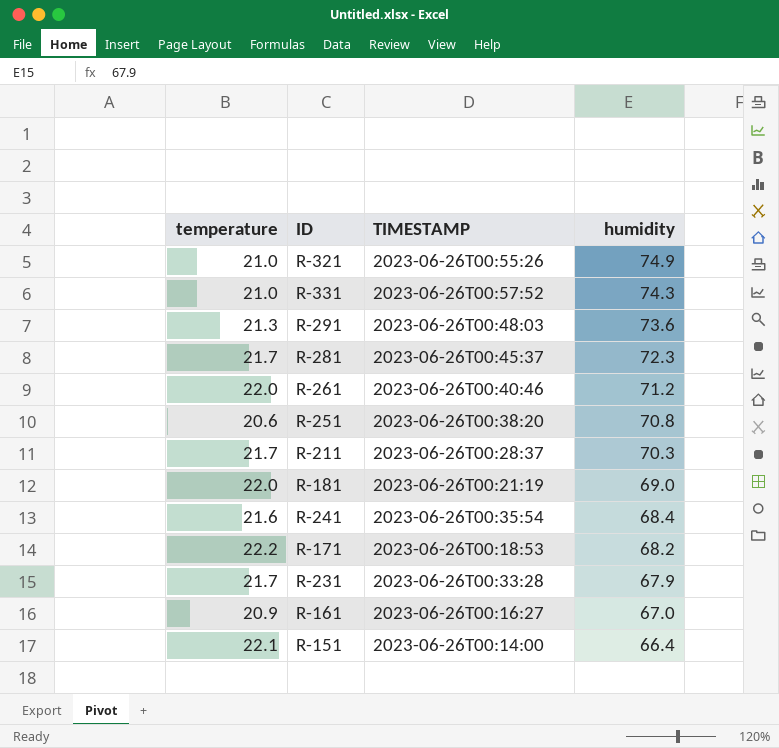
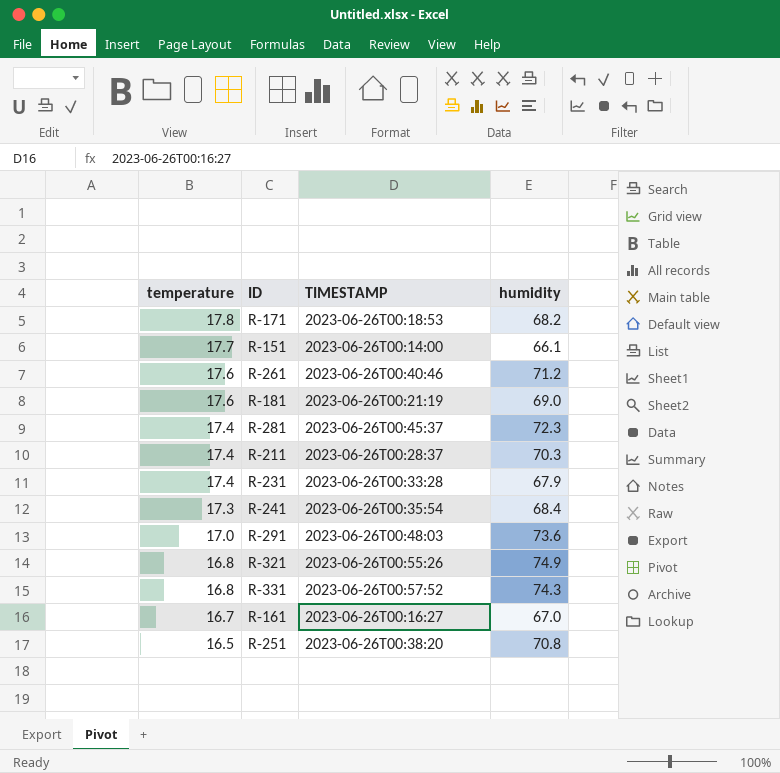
row order: humidity descending -> temperature descending
R-171 | temperature: 22.2 -> 17.8
R-151 | temperature: 22.1 -> 17.7
R-151 | humidity: 66.4 -> 66.1
R-261 | temperature: 22.0 -> 17.6
R-181 | temperature: 22.0 -> 17.6
R-281 | temperature: 21.7 -> 17.4
R-211 | temperature: 21.7 -> 17.4
R-231 | temperature: 21.7 -> 17.4
R-241 | temperature: 21.6 -> 17.3
R-291 | temperature: 21.3 -> 17.0
R-321 | temperature: 21.0 -> 16.8
R-331 | temperature: 21.0 -> 16.8
R-161 | temperature: 20.9 -> 16.7
R-251 | temperature: 20.6 -> 16.5

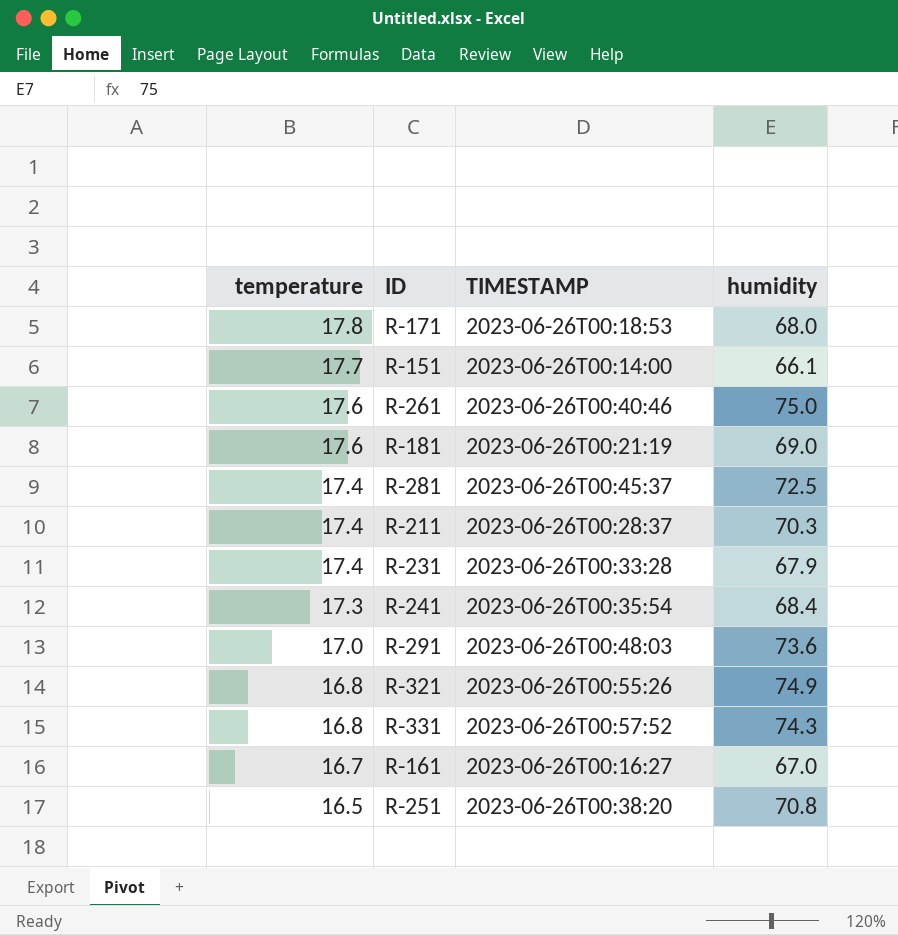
R-171 | humidity: 68.2 -> 68.0
R-261 | humidity: 71.2 -> 75.0
R-281 | humidity: 72.3 -> 72.5

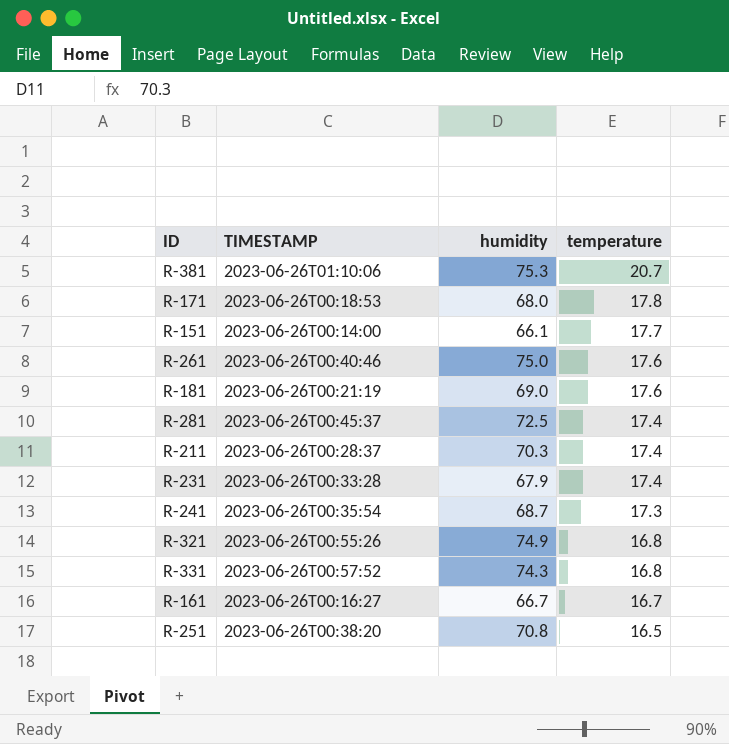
column temperature | position: 1 -> 4
row R-291: 17.0 | 2023-06-26T00:48:03 | 73.6 -> none
row R-381: none -> 2023-06-26T01:10:06 | 75.3 | 20.7
R-241 | humidity: 68.4 -> 68.7
R-161 | humidity: 67.0 -> 66.7

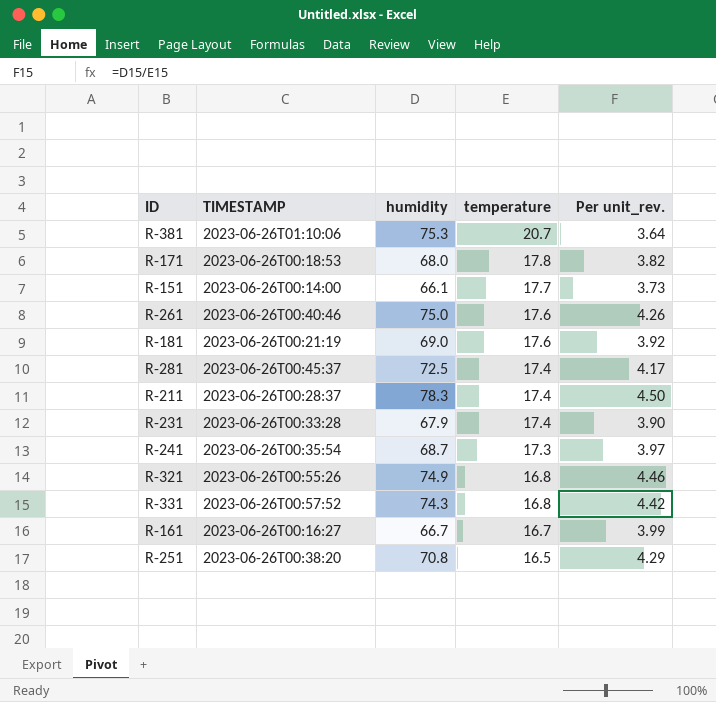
column Per unit_rev. | formula: none -> [humidity] / [temperature]
R-211 | humidity: 70.3 -> 78.3

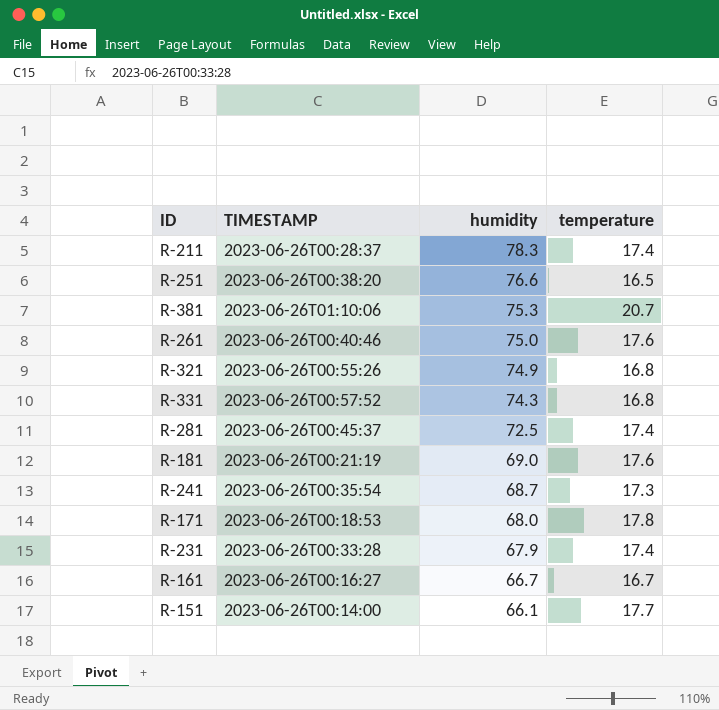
row order: temperature descending -> humidity descending
column Per unit_rev. | formula: [humidity] / [temperature] -> none
R-251 | humidity: 70.8 -> 76.6

